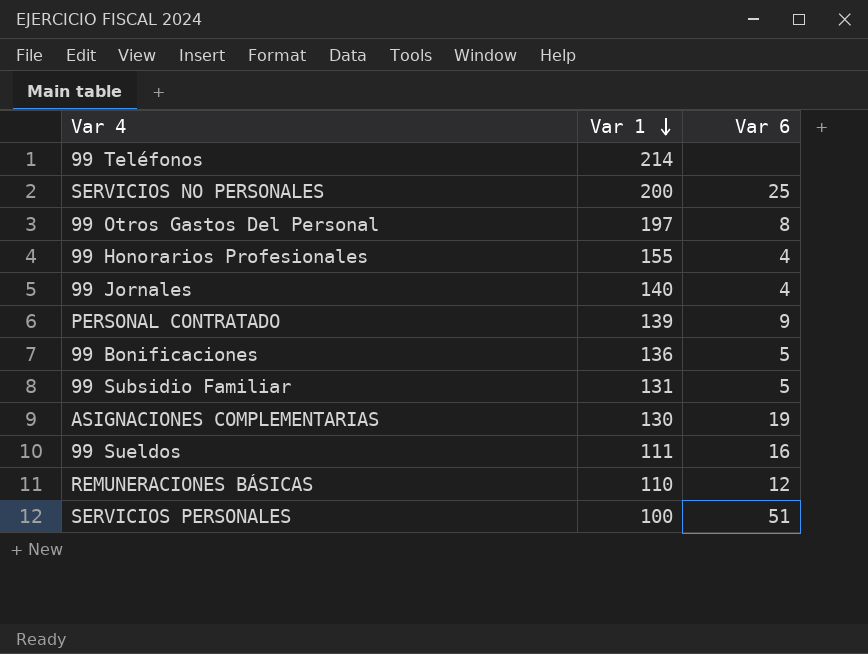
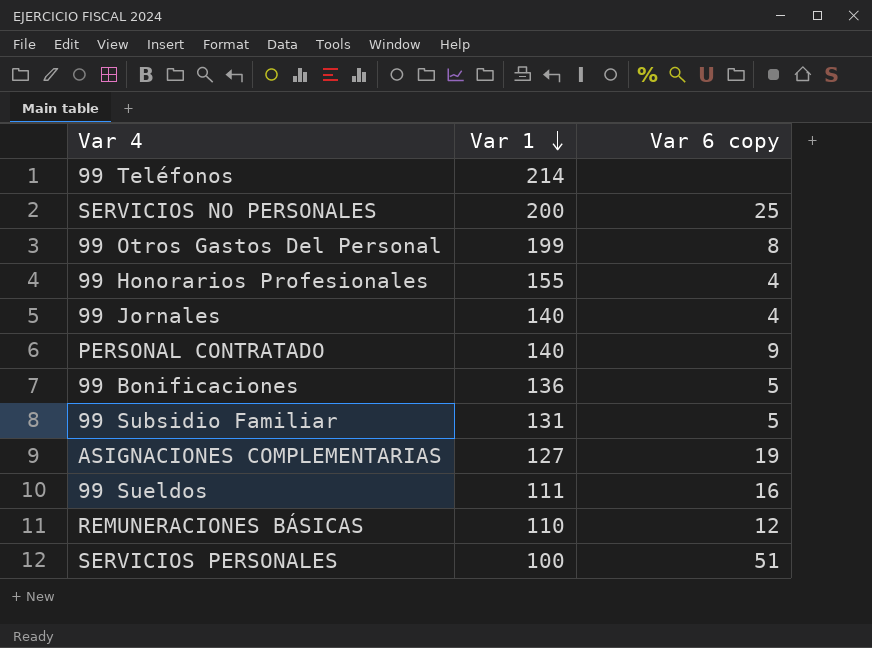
column name: Var 6 -> Var 6 copy
99 Otros Gastos Del Personal | Var 1: 197 -> 199
PERSONAL CONTRATADO | Var 1: 139 -> 140
ASIGNACIONES COMPLEMENTARIAS | Var 1: 130 -> 127

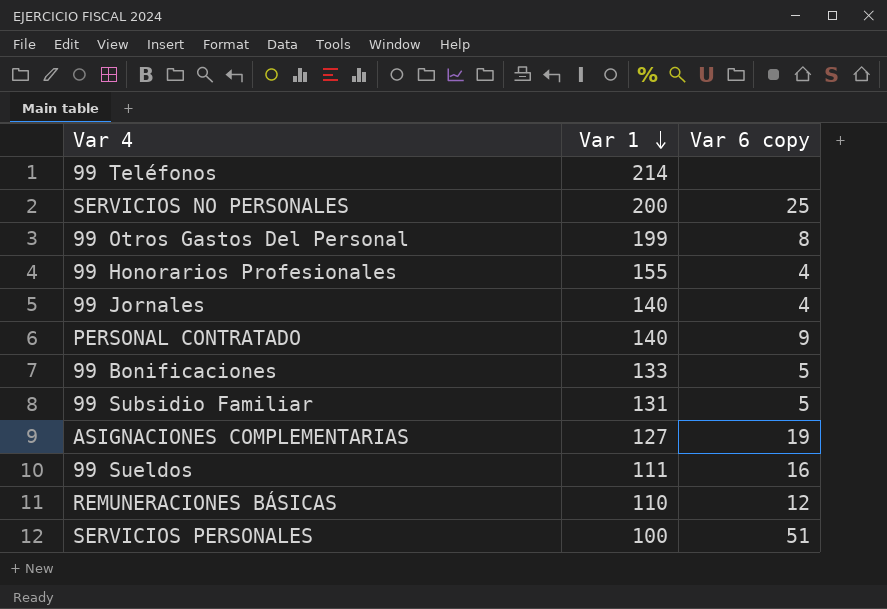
99 Bonificaciones | Var 1: 136 -> 133

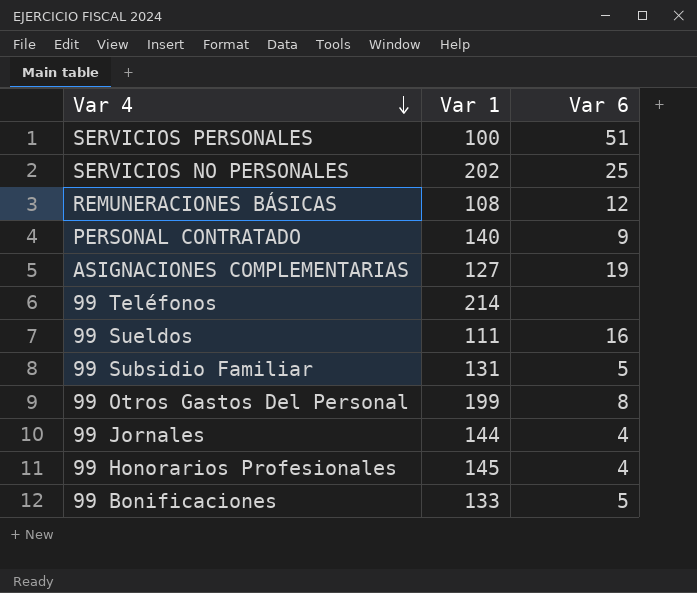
row order: Var 1 descending -> Var 4 descending
column name: Var 6 copy -> Var 6
SERVICIOS NO PERSONALES | Var 1: 200 -> 202
REMUNERACIONES BÁSICAS | Var 1: 110 -> 108
99 Jornales | Var 1: 140 -> 144
99 Honorarios Profesionales | Var 1: 155 -> 145

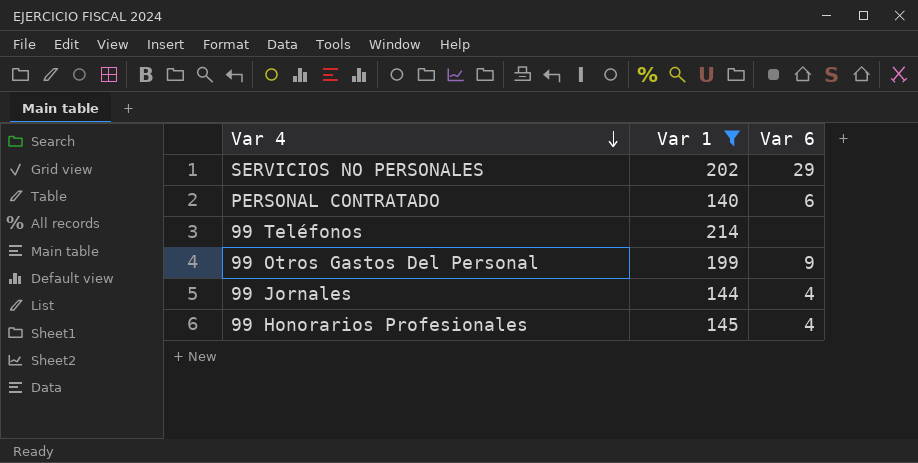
filter: none -> Var 1 >= 140
SERVICIOS NO PERSONALES | Var 6: 25 -> 29
PERSONAL CONTRATADO | Var 6: 9 -> 6
99 Otros Gastos Del Personal | Var 6: 8 -> 9

